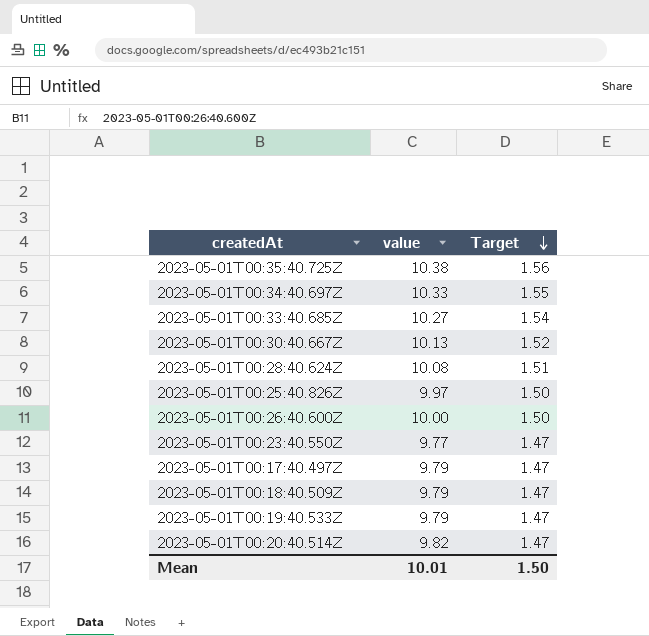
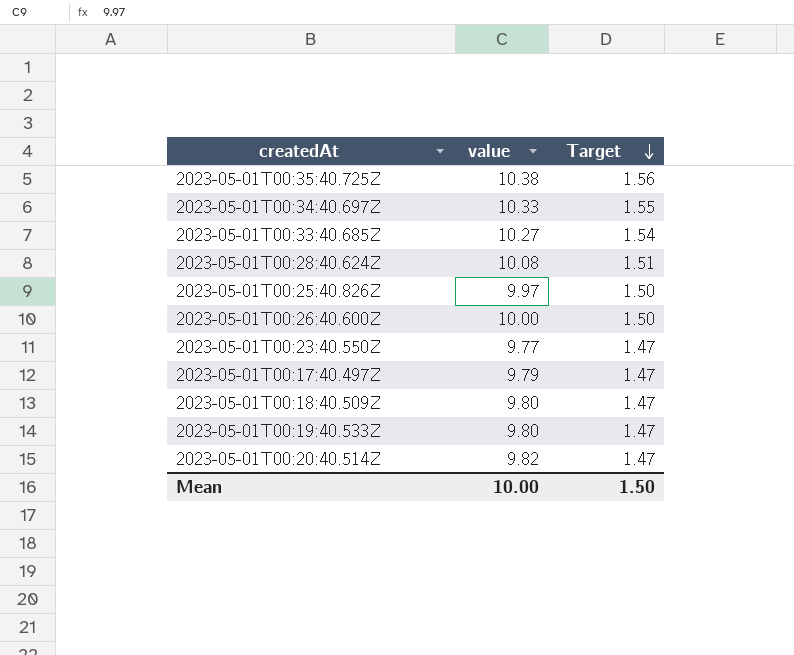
row 2023-05-01T00:30:40.667Z: 10.13 | 1.52 -> none
2023-05-01T00:18:40.509Z | value: 9.79 -> 9.80
2023-05-01T00:19:40.533Z | value: 9.79 -> 9.80
Mean | value: 10.01 -> 10.00

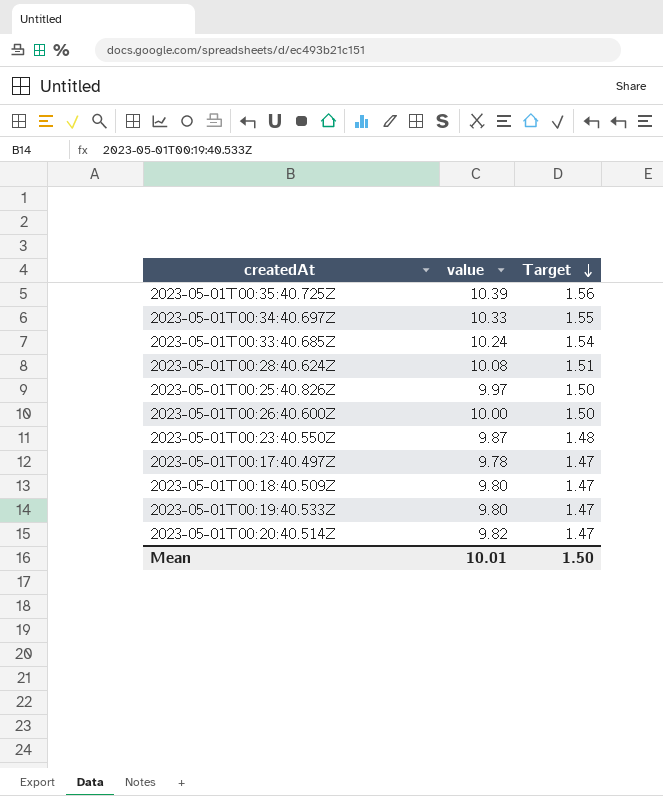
2023-05-01T00:35:40.725Z | value: 10.38 -> 10.39
2023-05-01T00:33:40.685Z | value: 10.27 -> 10.24
2023-05-01T00:23:40.550Z | value: 9.77 -> 9.87
2023-05-01T00:23:40.550Z | Target: 1.47 -> 1.48
2023-05-01T00:17:40.497Z | value: 9.79 -> 9.78
Mean | value: 10.00 -> 10.01

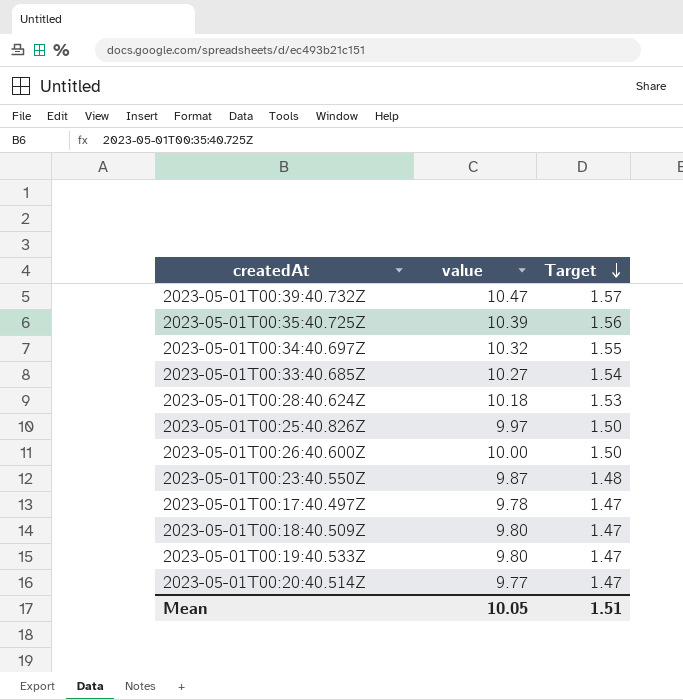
row 2023-05-01T00:39:40.732Z: none -> 10.47 | 1.57
2023-05-01T00:34:40.697Z | value: 10.33 -> 10.32
2023-05-01T00:33:40.685Z | value: 10.24 -> 10.27
2023-05-01T00:28:40.624Z | value: 10.08 -> 10.18
2023-05-01T00:28:40.624Z | Target: 1.51 -> 1.53
2023-05-01T00:20:40.514Z | value: 9.82 -> 9.77
Mean | value: 10.01 -> 10.05
Mean | Target: 1.50 -> 1.51

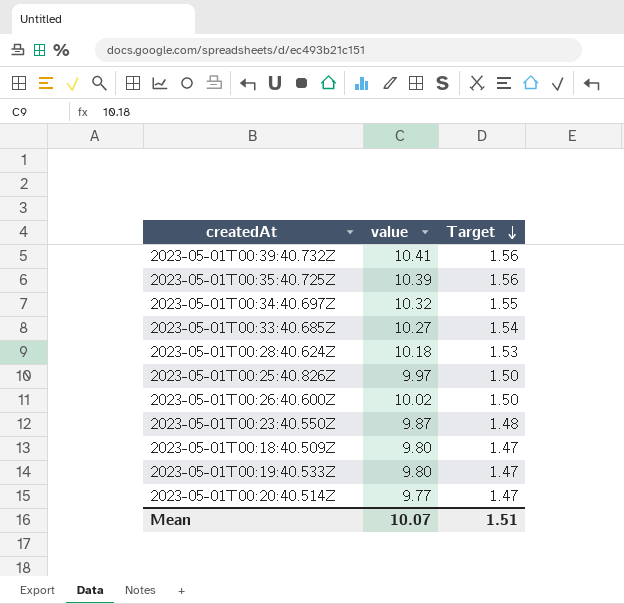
row 2023-05-01T00:17:40.497Z: 9.78 | 1.47 -> none
2023-05-01T00:39:40.732Z | value: 10.47 -> 10.41
2023-05-01T00:39:40.732Z | Target: 1.57 -> 1.56
2023-05-01T00:26:40.600Z | value: 10.00 -> 10.02
Mean | value: 10.05 -> 10.07

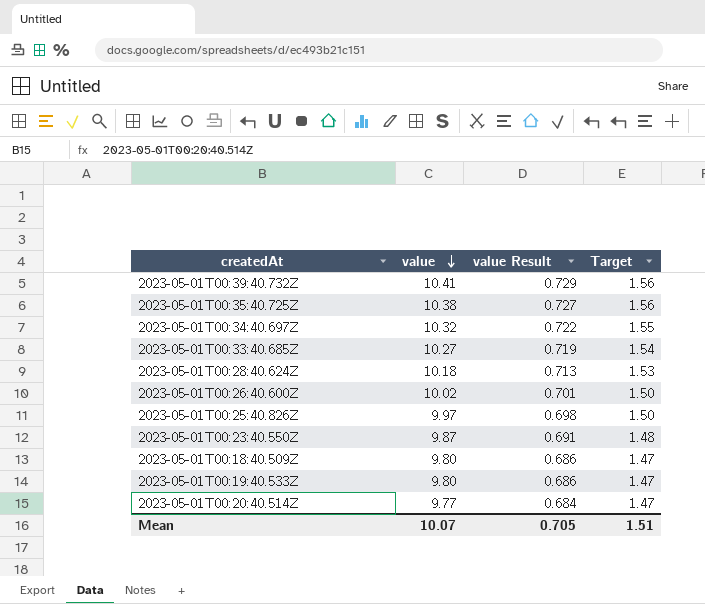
row order: Target descending -> value descending
column value Result | formula: none -> [value] * 0.07
2023-05-01T00:35:40.725Z | value: 10.39 -> 10.38

